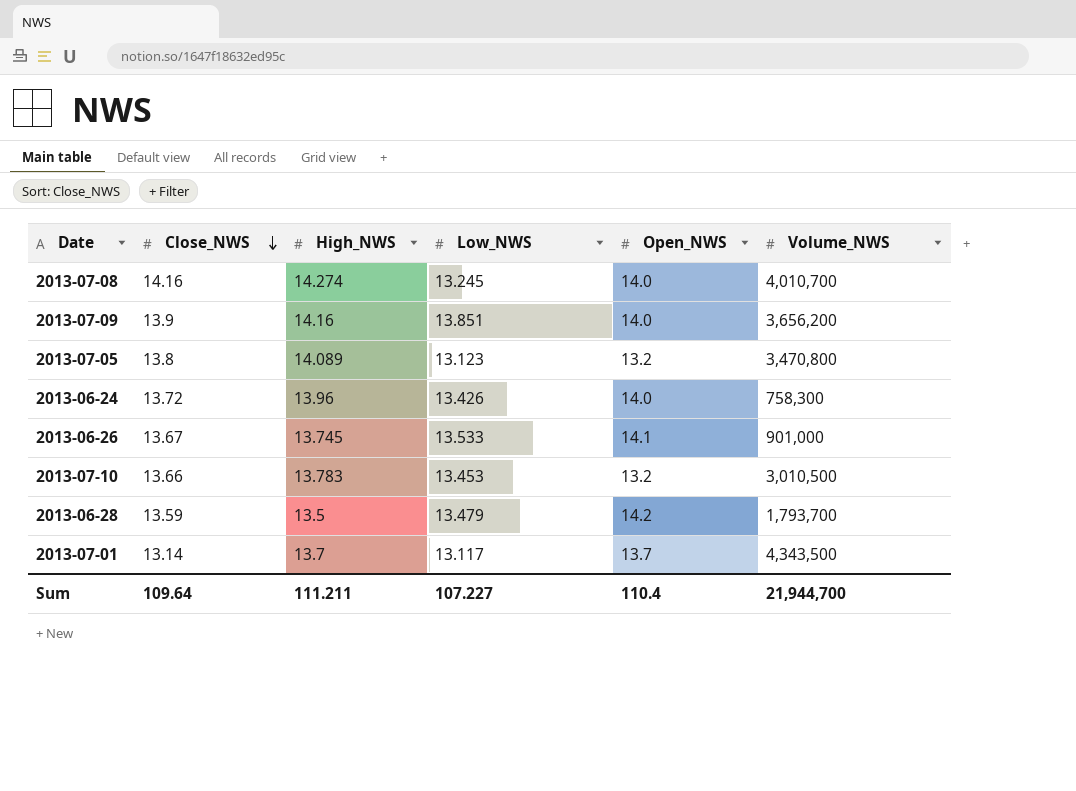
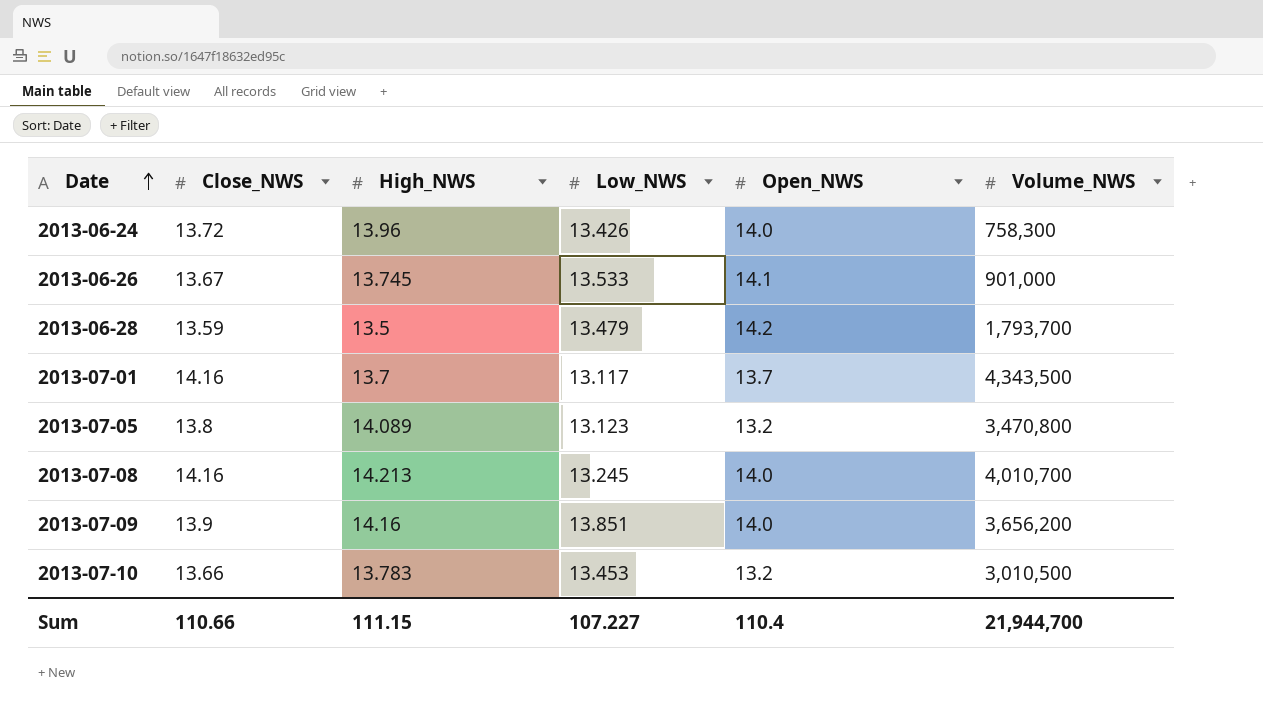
row order: Close_NWS descending -> Date ascending
2013-07-01 | Close_NWS: 13.14 -> 14.16
2013-07-08 | High_NWS: 14.274 -> 14.213
Sum | Close_NWS: 109.64 -> 110.66
Sum | High_NWS: 111.211 -> 111.15

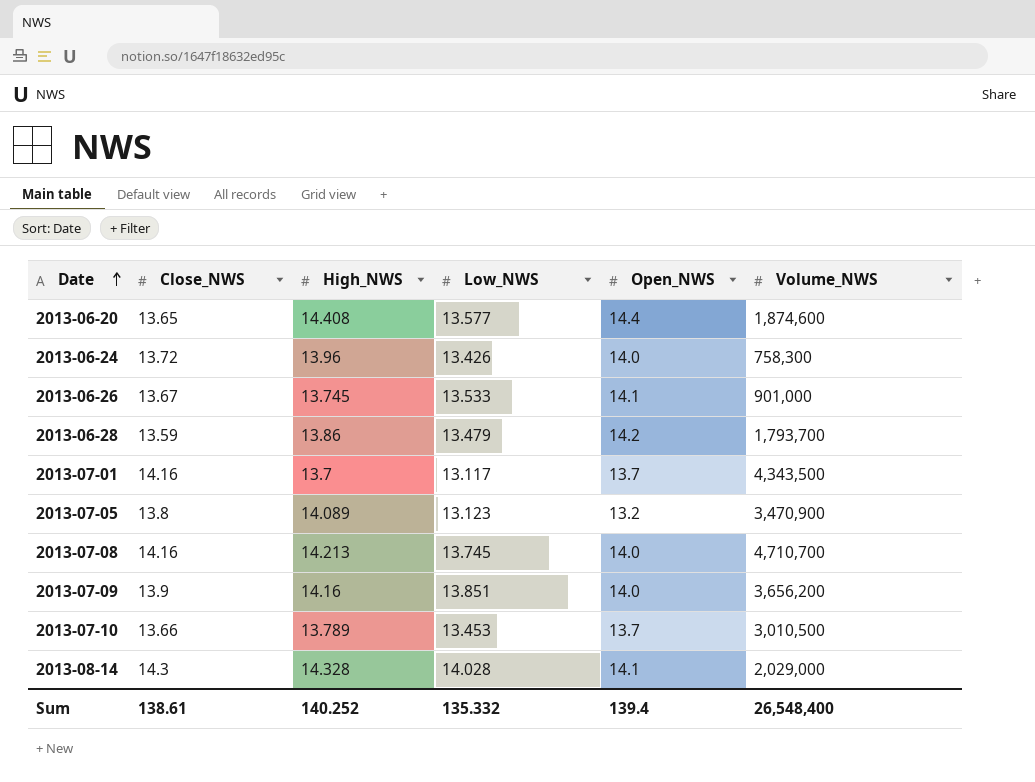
row 2013-06-20: none -> 13.65 | 14.408 | 13.577 | 14.4 | 1,874,600
2013-06-28 | High_NWS: 13.5 -> 13.86
2013-07-05 | Volume_NWS: 3,470,800 -> 3,470,900
2013-07-08 | Low_NWS: 13.245 -> 13.745
2013-07-08 | Volume_NWS: 4,010,700 -> 4,710,700
2013-07-10 | High_NWS: 13.783 -> 13.789
2013-07-10 | Open_NWS: 13.2 -> 13.7
row 2013-08-14: none -> 14.3 | 14.328 | 14.028 | 14.1 | 2,029,000
Sum | Close_NWS: 110.66 -> 138.61
Sum | High_NWS: 111.15 -> 140.252
Sum | Low_NWS: 107.227 -> 135.332
Sum | Open_NWS: 110.4 -> 139.4
Sum | Volume_NWS: 21,944,700 -> 26,548,400

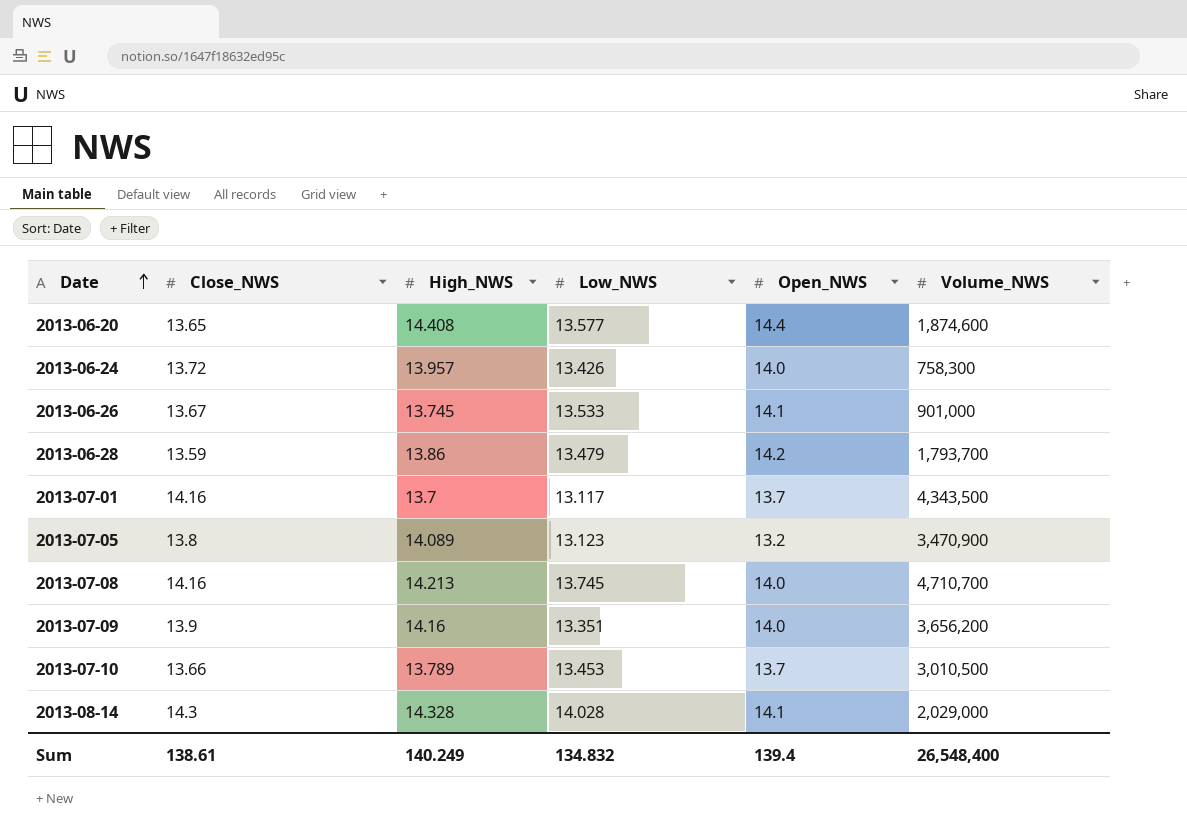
2013-06-24 | High_NWS: 13.96 -> 13.957
2013-07-09 | Low_NWS: 13.851 -> 13.351
Sum | High_NWS: 140.252 -> 140.249
Sum | Low_NWS: 135.332 -> 134.832

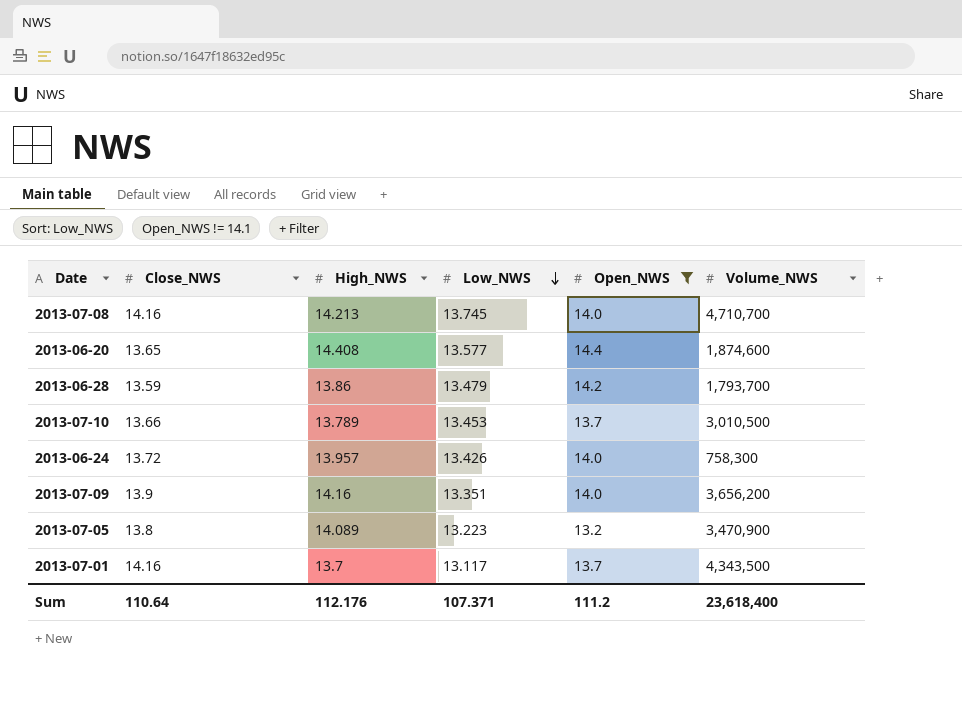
filter: none -> Open_NWS != 14.1
row order: Date ascending -> Low_NWS descending
2013-07-05 | Low_NWS: 13.123 -> 13.223
Sum | Close_NWS: 138.61 -> 110.64
Sum | High_NWS: 140.249 -> 112.176
Sum | Low_NWS: 134.832 -> 107.371
Sum | Open_NWS: 139.4 -> 111.2
Sum | Volume_NWS: 26,548,400 -> 23,618,400

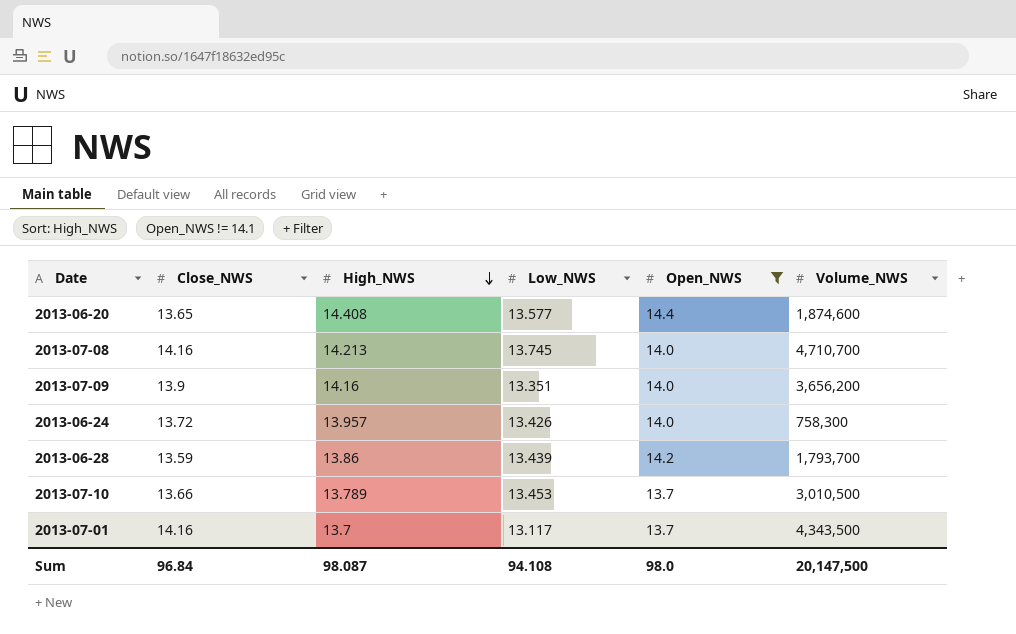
row order: Low_NWS descending -> High_NWS descending
row 2013-07-05: 13.8 | 14.089 | 13.223 | 13.2 | 3,470,900 -> none
2013-06-28 | Low_NWS: 13.479 -> 13.439
Sum | Close_NWS: 110.64 -> 96.84
Sum | High_NWS: 112.176 -> 98.087
Sum | Low_NWS: 107.371 -> 94.108
Sum | Open_NWS: 111.2 -> 98.0
Sum | Volume_NWS: 23,618,400 -> 20,147,500

